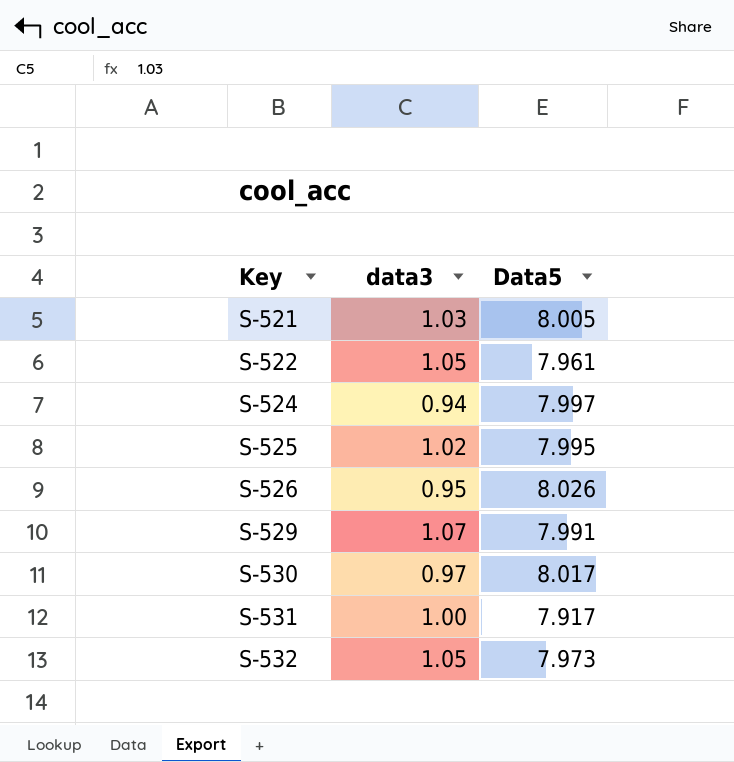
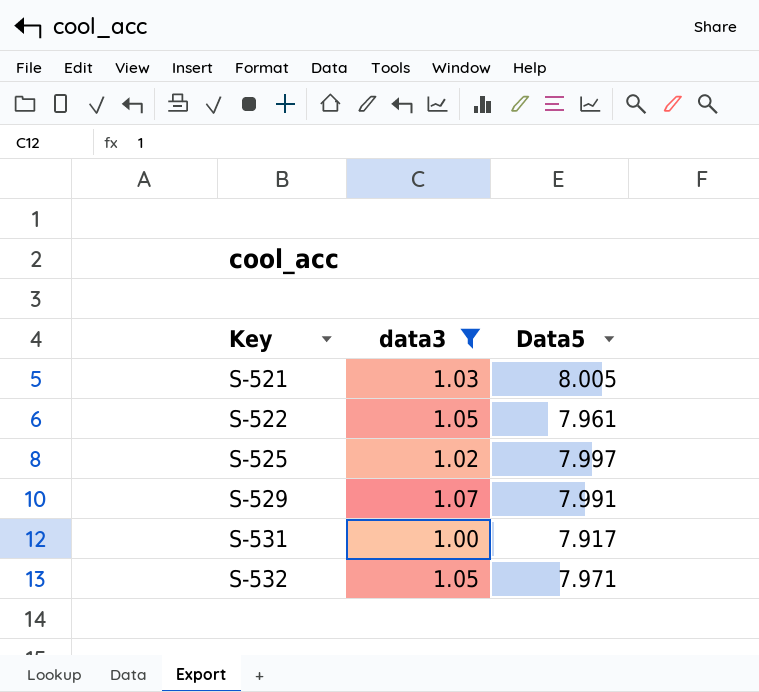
filter: none -> data3 >= 1.00
S-525 | Data5: 7.995 -> 7.997
S-532 | Data5: 7.973 -> 7.971

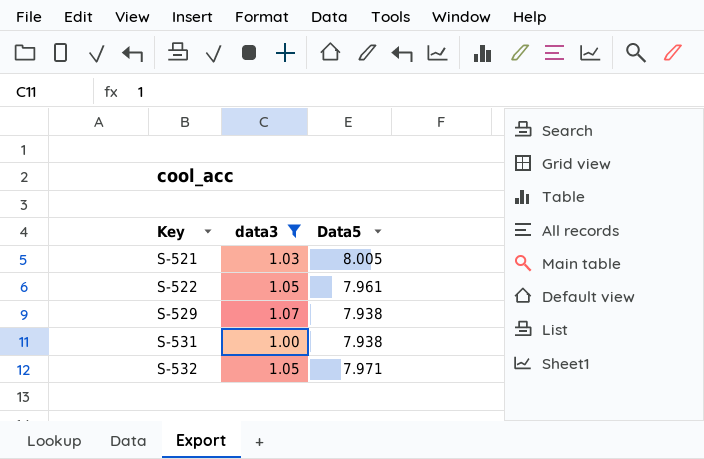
row S-525: 1.02 | 7.997 -> none
S-529 | Data5: 7.991 -> 7.938
S-531 | Data5: 7.917 -> 7.938

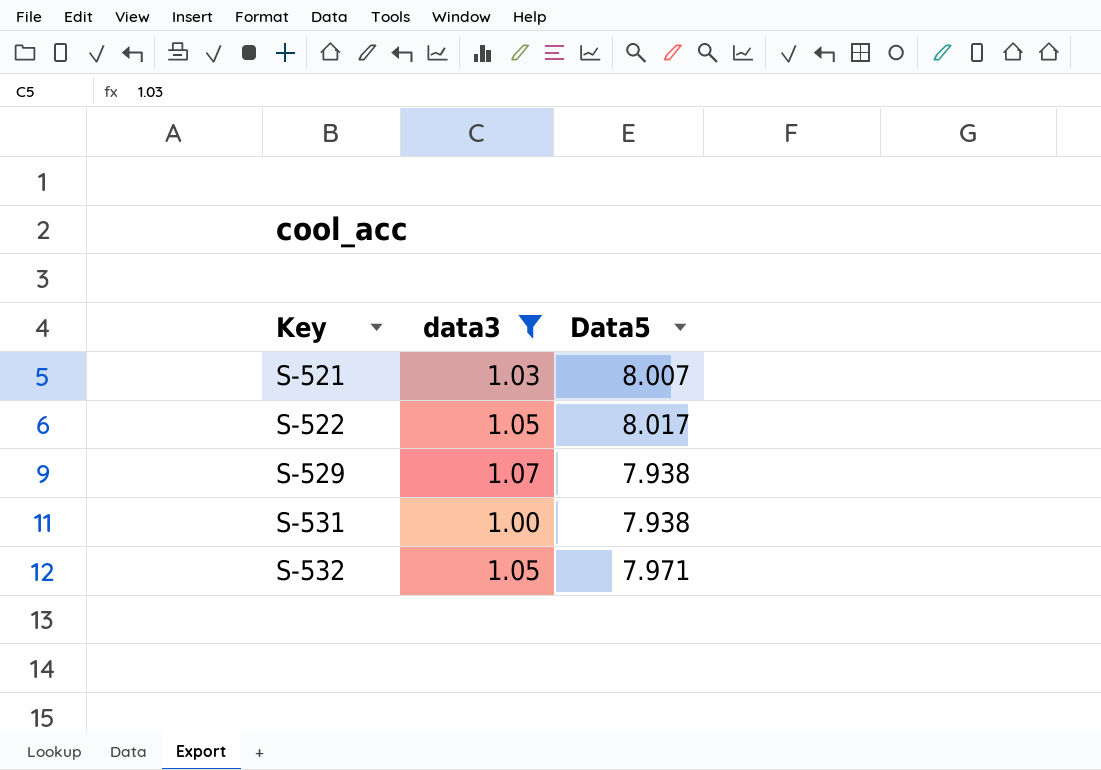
S-521 | Data5: 8.005 -> 8.007
S-522 | Data5: 7.961 -> 8.017

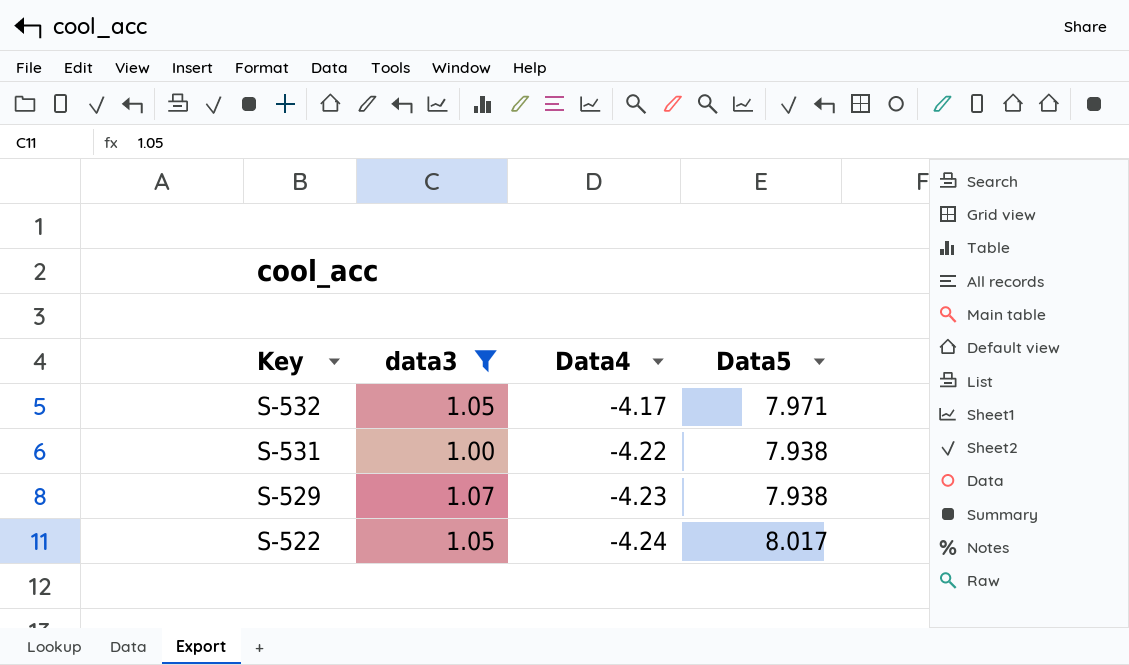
row order: Key ascending -> Key descending
column Data4 | position: none -> 3
row S-521: 1.03 | 8.007 -> none

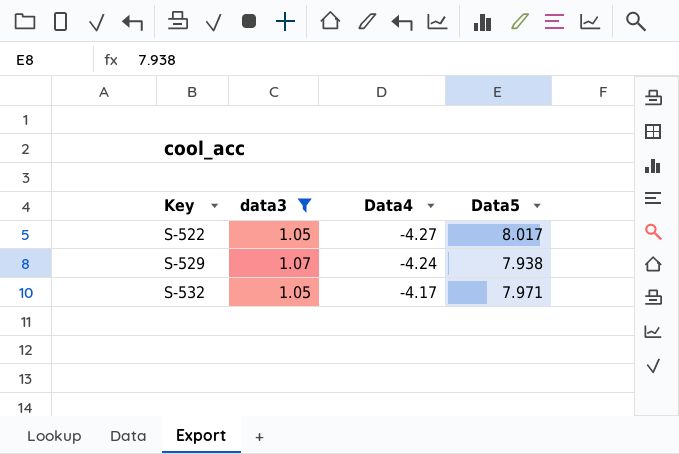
row order: Key descending -> Key ascending
row S-531: 1.00 | -4.22 | 7.938 -> none
S-522 | Data4: -4.24 -> -4.27
S-529 | Data4: -4.23 -> -4.24

